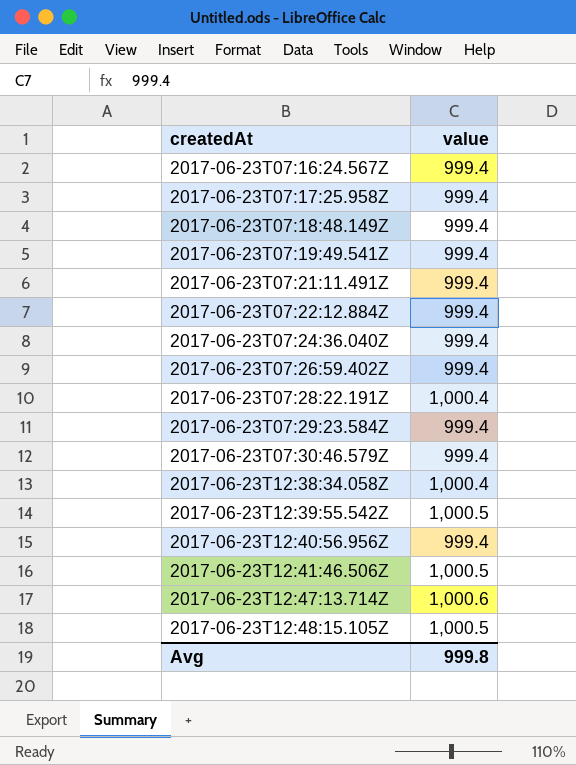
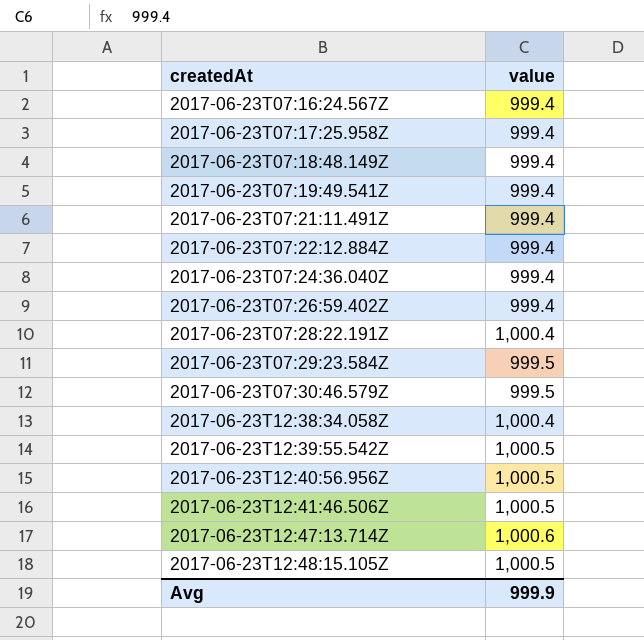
2017-06-23T07:29:23.584Z | value: 999.4 -> 999.5
2017-06-23T07:30:46.579Z | value: 999.4 -> 999.5
2017-06-23T12:40:56.956Z | value: 999.4 -> 1,000.5
Avg | value: 999.8 -> 999.9

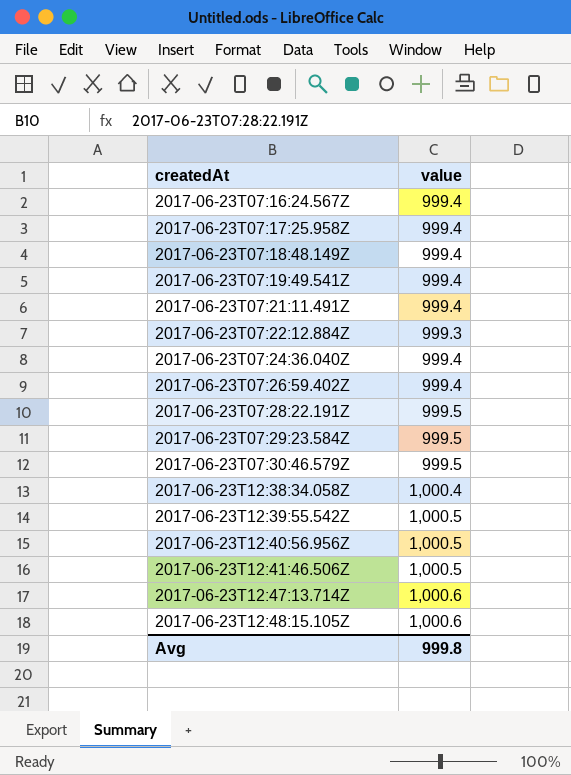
2017-06-23T07:22:12.884Z | value: 999.4 -> 999.3
2017-06-23T07:28:22.191Z | value: 1,000.4 -> 999.5
2017-06-23T12:48:15.105Z | value: 1,000.5 -> 1,000.6
Avg | value: 999.9 -> 999.8

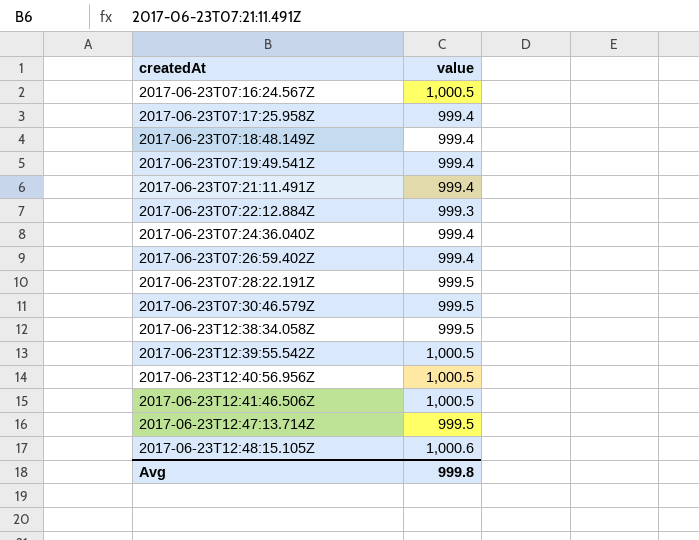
row 2017-06-23T07:29:23.584Z: 999.5 -> none
2017-06-23T07:16:24.567Z | value: 999.4 -> 1,000.5
2017-06-23T12:38:34.058Z | value: 1,000.4 -> 999.5
2017-06-23T12:47:13.714Z | value: 1,000.6 -> 999.5

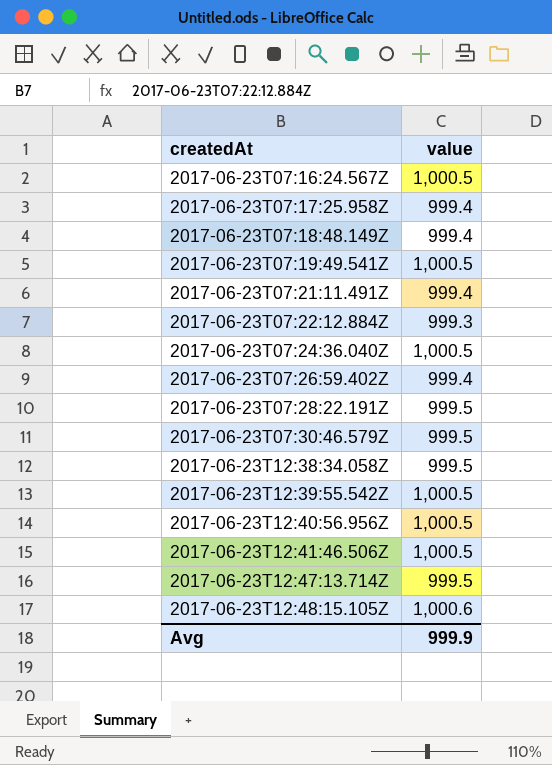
2017-06-23T07:19:49.541Z | value: 999.4 -> 1,000.5
2017-06-23T07:24:36.040Z | value: 999.4 -> 1,000.5
Avg | value: 999.8 -> 999.9

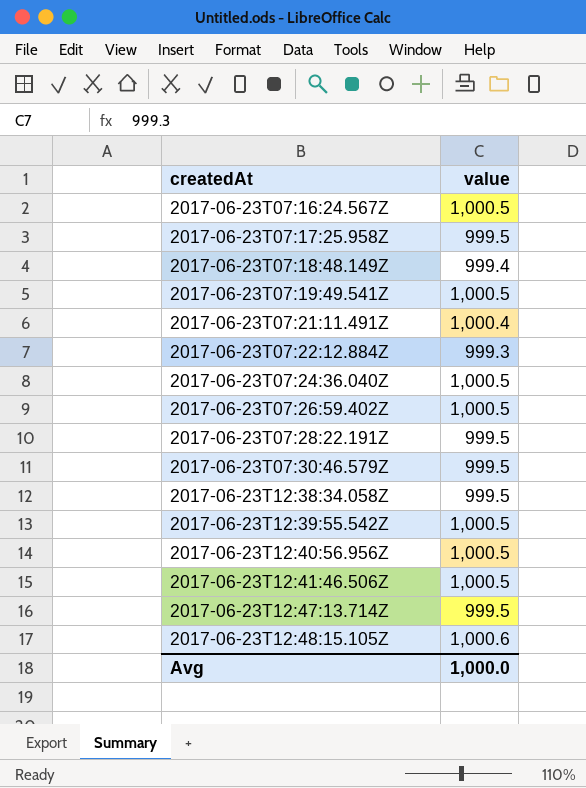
2017-06-23T07:17:25.958Z | value: 999.4 -> 999.5
2017-06-23T07:21:11.491Z | value: 999.4 -> 1,000.4
2017-06-23T07:26:59.402Z | value: 999.4 -> 1,000.5
Avg | value: 999.9 -> 1,000.0

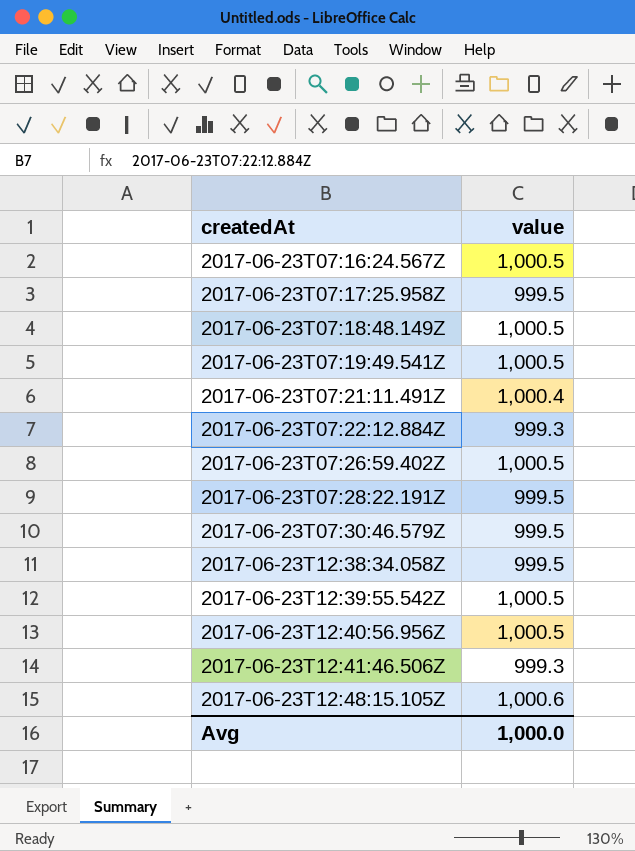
row 2017-06-23T07:24:36.040Z: 1,000.5 -> none
row 2017-06-23T12:47:13.714Z: 999.5 -> none
2017-06-23T07:18:48.149Z | value: 999.4 -> 1,000.5
2017-06-23T12:41:46.506Z | value: 1,000.5 -> 999.3

